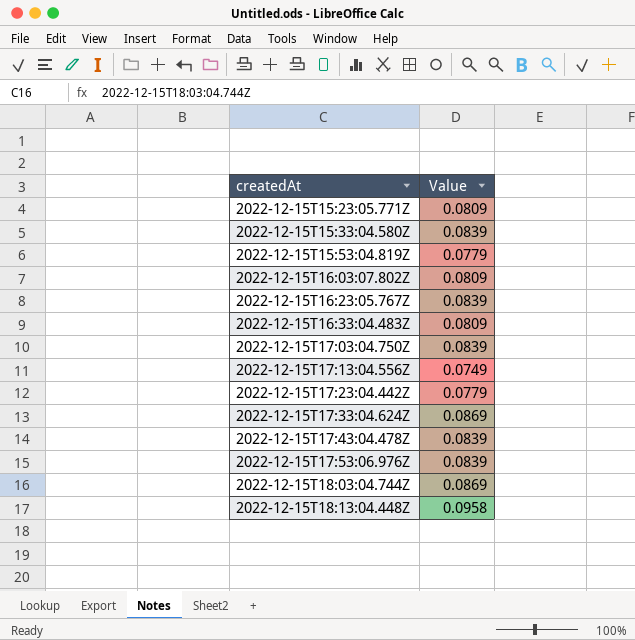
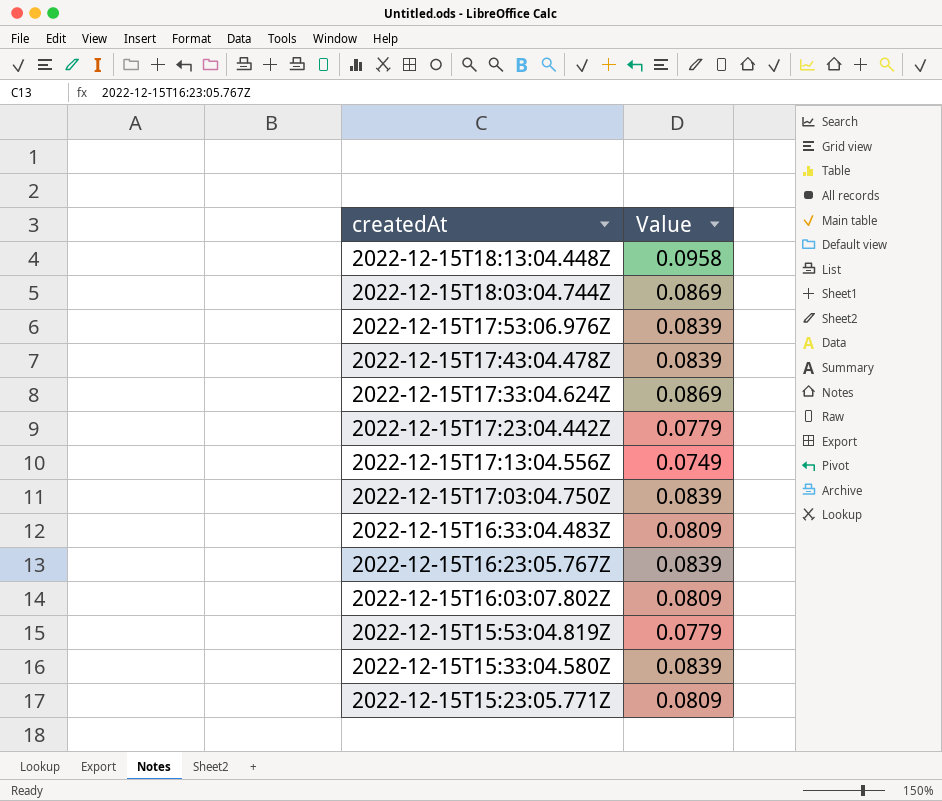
row order: createdAt ascending -> createdAt descending

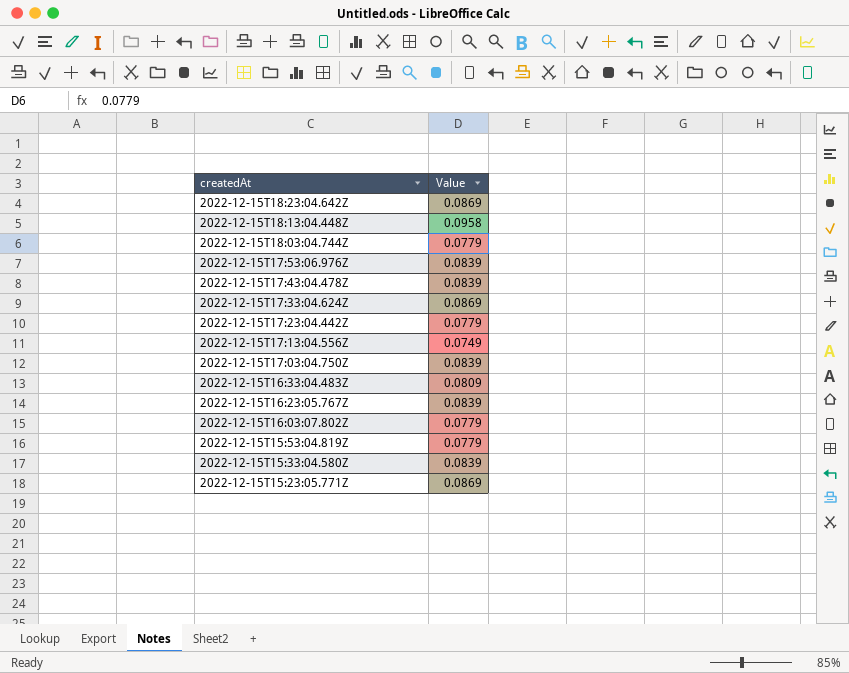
row 2022-12-15T18:23:04.642Z: none -> 0.0869
2022-12-15T18:03:04.744Z | Value: 0.0869 -> 0.0779
2022-12-15T16:03:07.802Z | Value: 0.0809 -> 0.0779
2022-12-15T15:23:05.771Z | Value: 0.0809 -> 0.0869

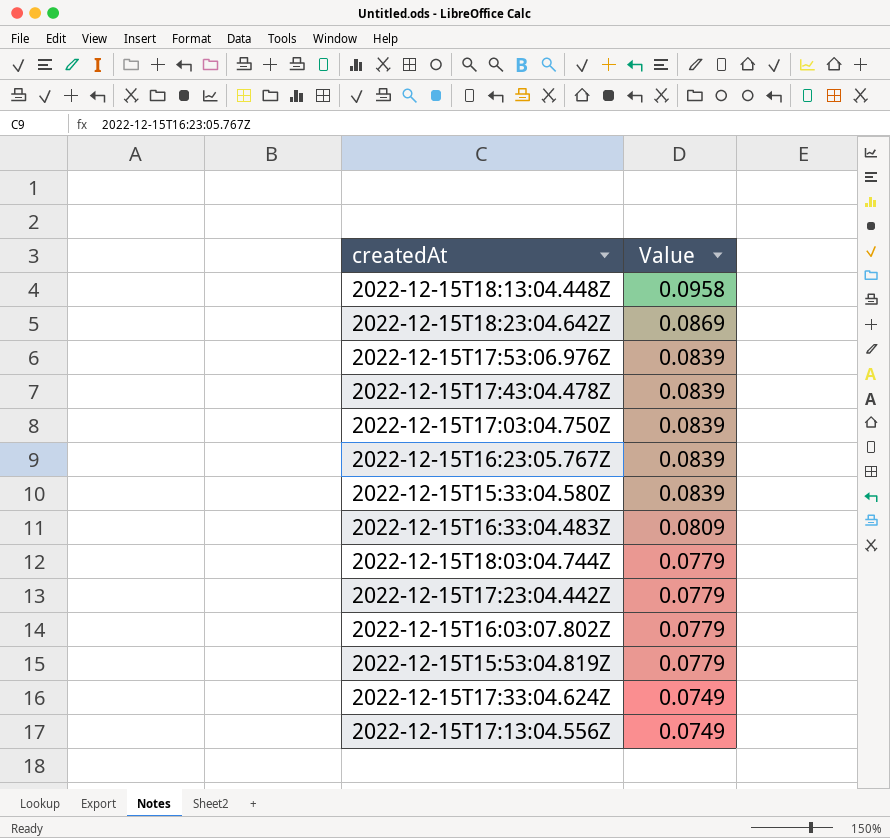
row order: createdAt descending -> Value descending
row 2022-12-15T15:23:05.771Z: 0.0869 -> none
2022-12-15T17:33:04.624Z | Value: 0.0869 -> 0.0749

